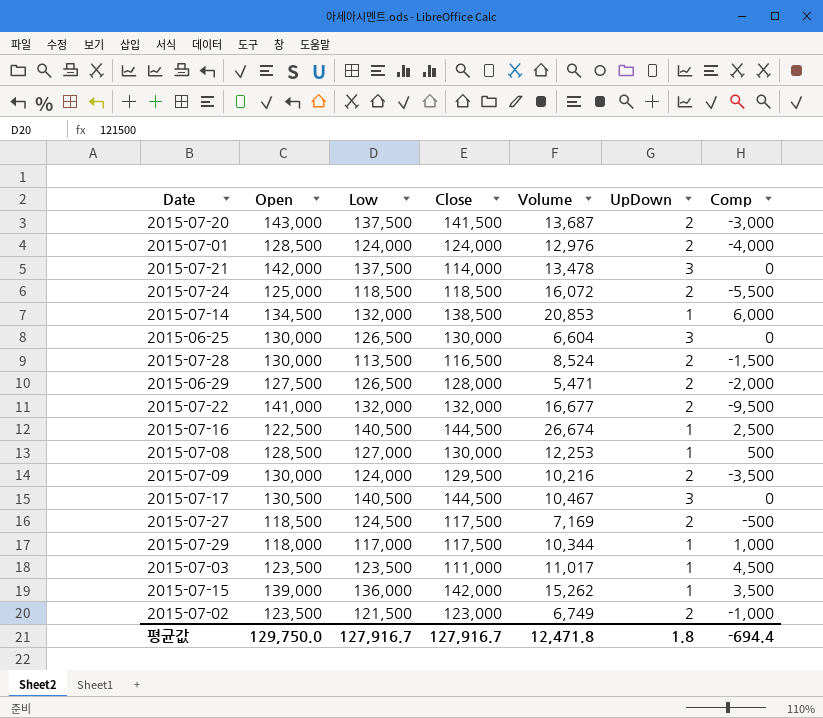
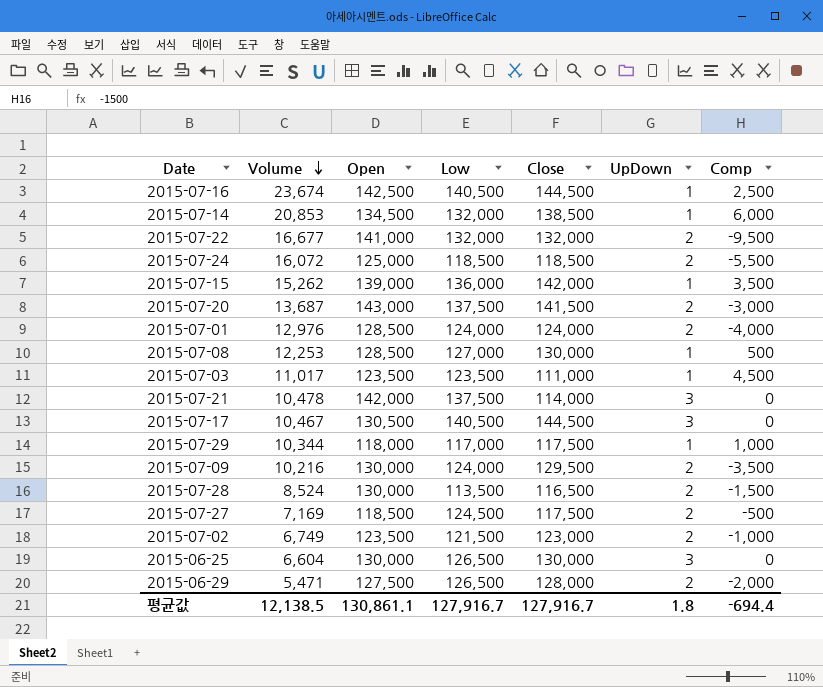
row order: none -> Volume descending
column Volume | position: 5 -> 2
2015-07-16 | Volume: 26,674 -> 23,674
2015-07-16 | Open: 122,500 -> 142,500
2015-07-21 | Volume: 13,478 -> 10,478
평균값 | Volume: 12,471.8 -> 12,138.5
평균값 | Open: 129,750.0 -> 130,861.1

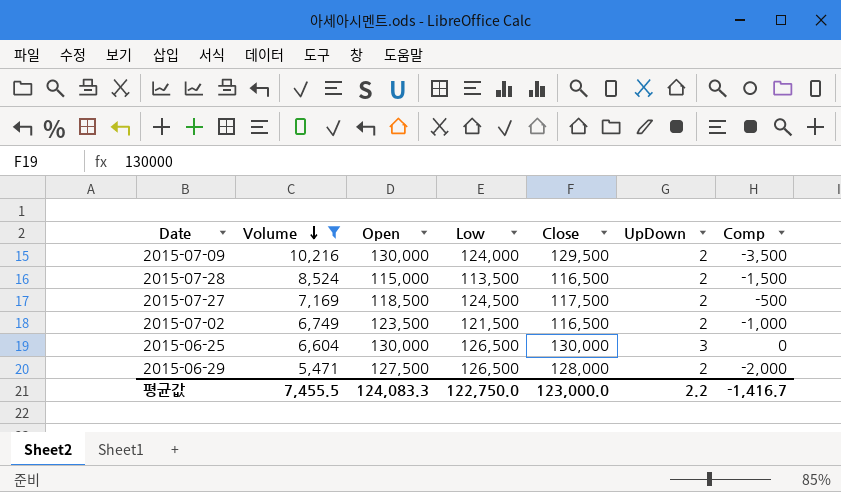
filter: none -> Volume <= 10,216
2015-07-28 | Open: 130,000 -> 115,000
2015-07-02 | Close: 123,000 -> 116,500
평균값 | Volume: 12,138.5 -> 7,455.5
평균값 | Open: 130,861.1 -> 124,083.3
평균값 | Low: 127,916.7 -> 122,750.0
평균값 | Close: 127,916.7 -> 123,000.0
평균값 | UpDown: 1.8 -> 2.2
평균값 | Comp: -694.4 -> -1,416.7

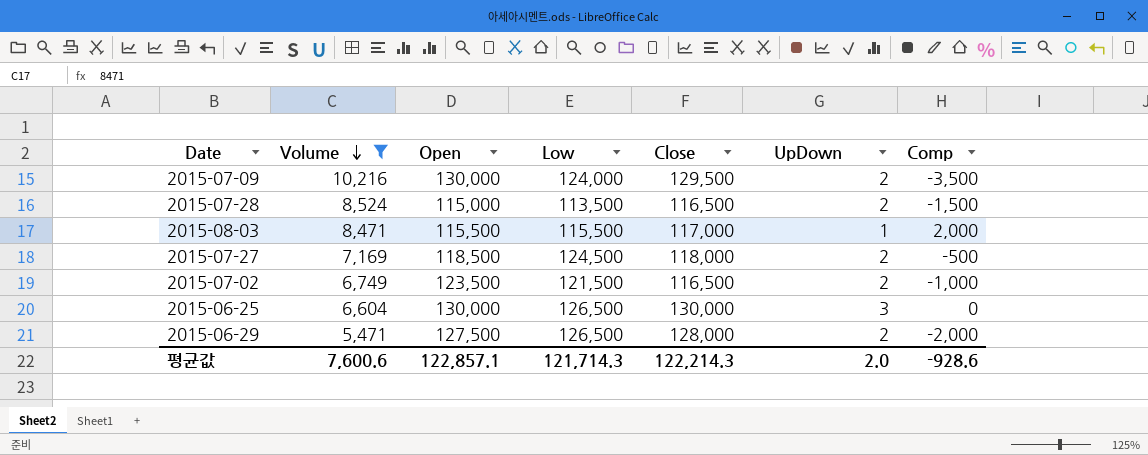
row 2015-08-03: none -> 8,471 | 115,500 | 115,500 | 117,000 | 1 | 2,000
2015-07-27 | Close: 117,500 -> 118,000
평균값 | Volume: 7,455.5 -> 7,600.6
평균값 | Open: 124,083.3 -> 122,857.1
평균값 | Low: 122,750.0 -> 121,714.3
평균값 | Close: 123,000.0 -> 122,214.3
평균값 | UpDown: 2.2 -> 2.0
평균값 | Comp: -1,416.7 -> -928.6

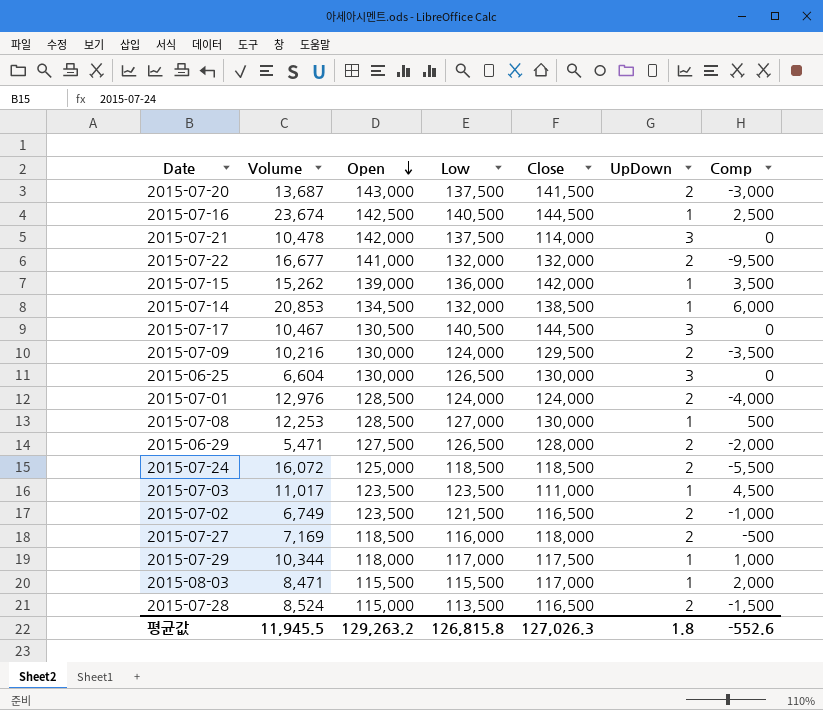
filter: Volume <= 10,216 -> none
row order: Volume descending -> Open descending
2015-07-27 | Low: 124,500 -> 116,000
평균값 | Volume: 7,600.6 -> 11,945.5
평균값 | Open: 122,857.1 -> 129,263.2
평균값 | Low: 121,714.3 -> 126,815.8
평균값 | Close: 122,214.3 -> 127,026.3
평균값 | UpDown: 2.0 -> 1.8
평균값 | Comp: -928.6 -> -552.6

